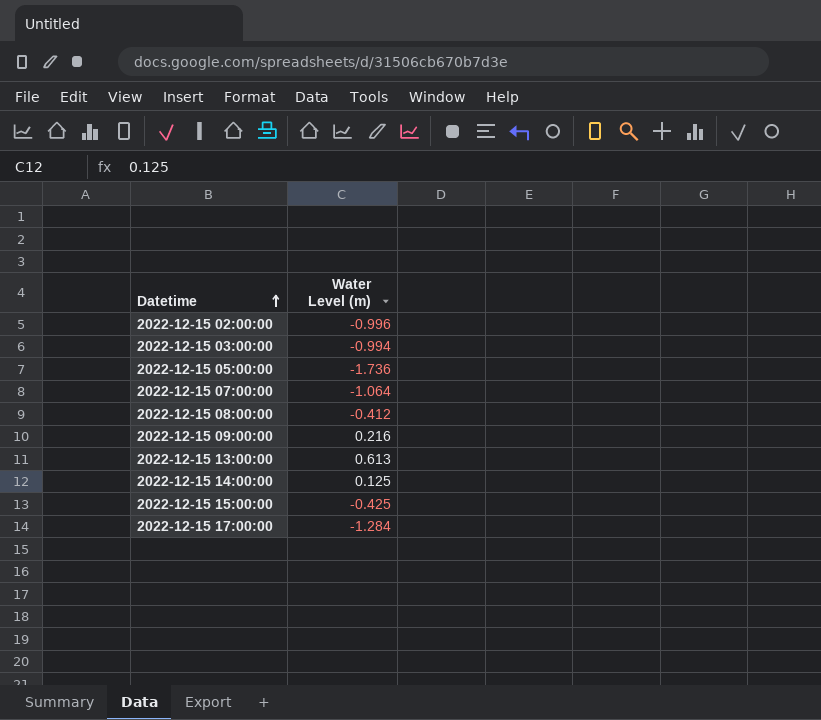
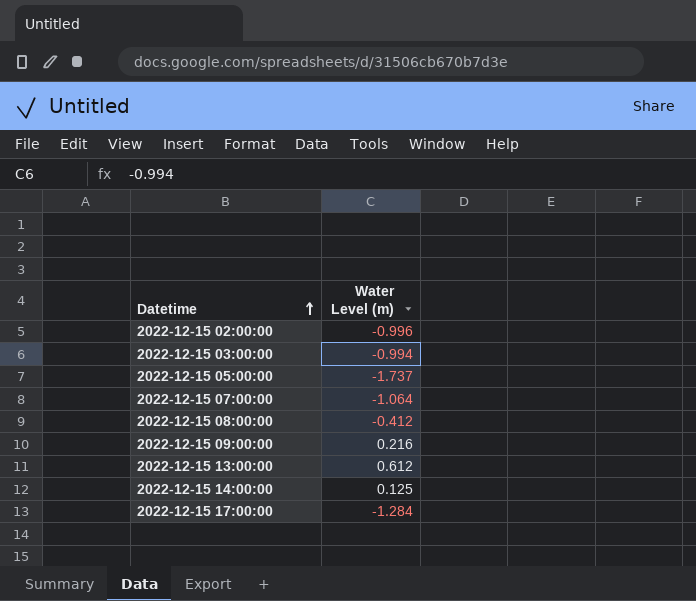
row 2022-12-15 15:00:00: -0.425 -> none
2022-12-15 05:00:00 | Water Level (m): -1.736 -> -1.737
2022-12-15 13:00:00 | Water Level (m): 0.613 -> 0.612

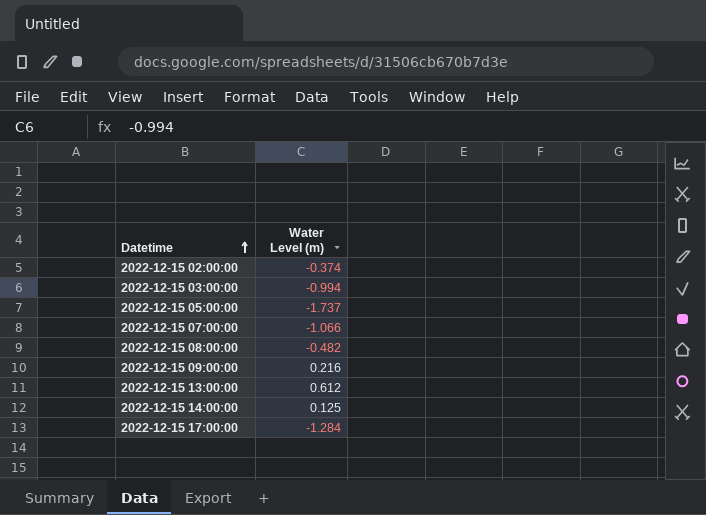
2022-12-15 02:00:00 | Water Level (m): -0.996 -> -0.374
2022-12-15 07:00:00 | Water Level (m): -1.064 -> -1.066
2022-12-15 08:00:00 | Water Level (m): -0.412 -> -0.482

